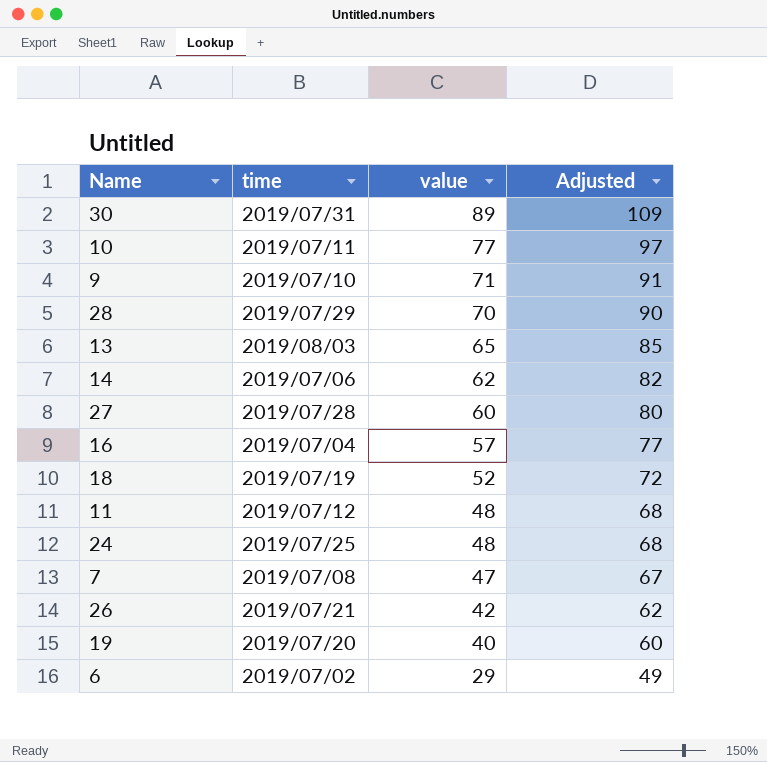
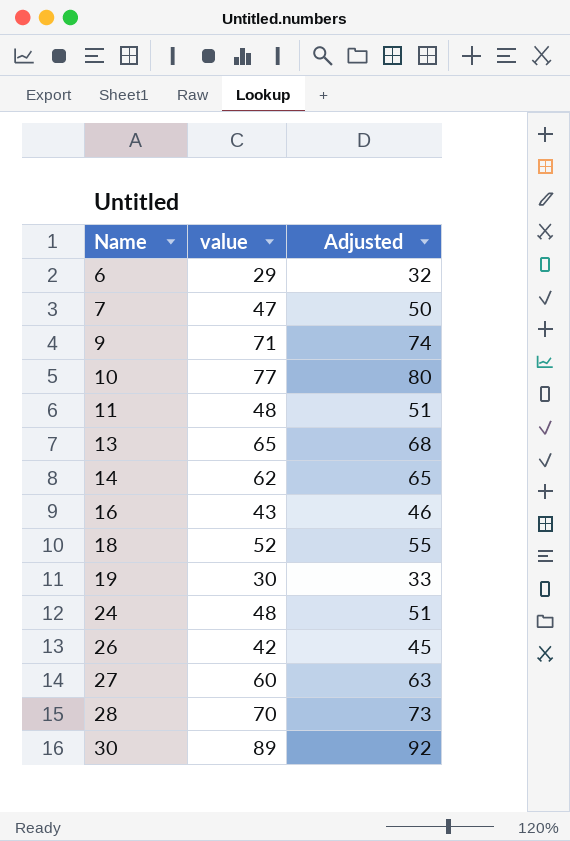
row order: value descending -> Name ascending
column time | position: 2 -> none
column Adjusted | formula: [value] + 20 -> [value] + 3
16 | value: 57 -> 43
19 | value: 40 -> 30

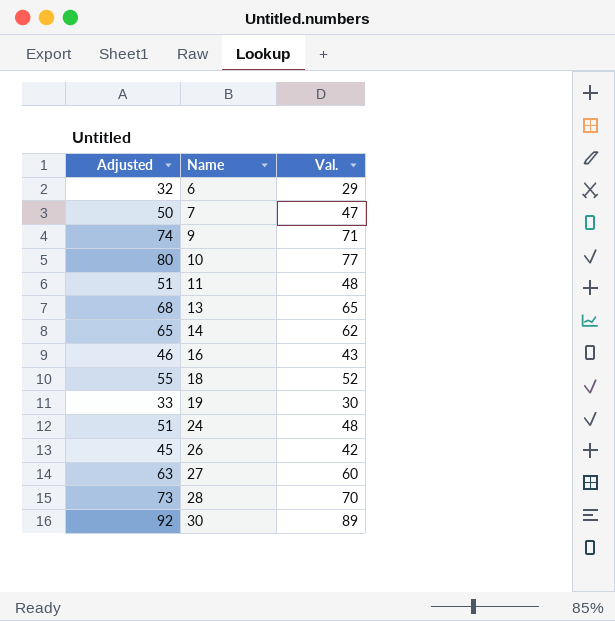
column Adjusted | position: 3 -> 1
column name: value -> Val.

